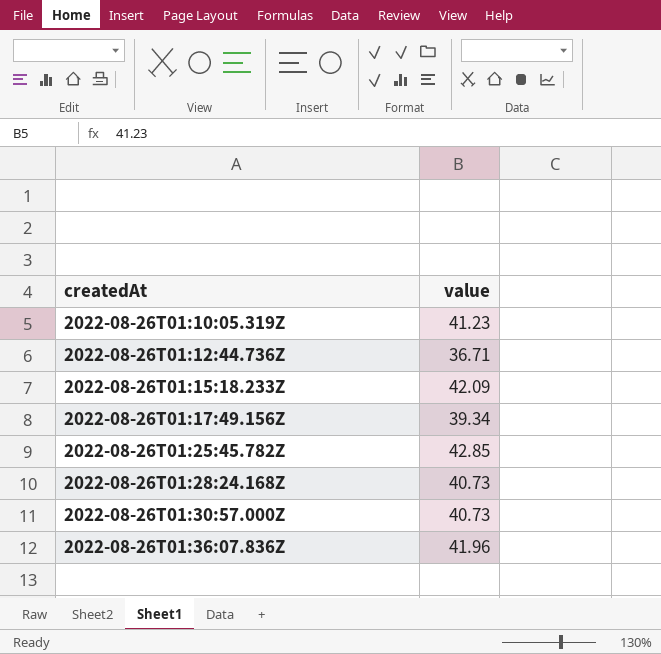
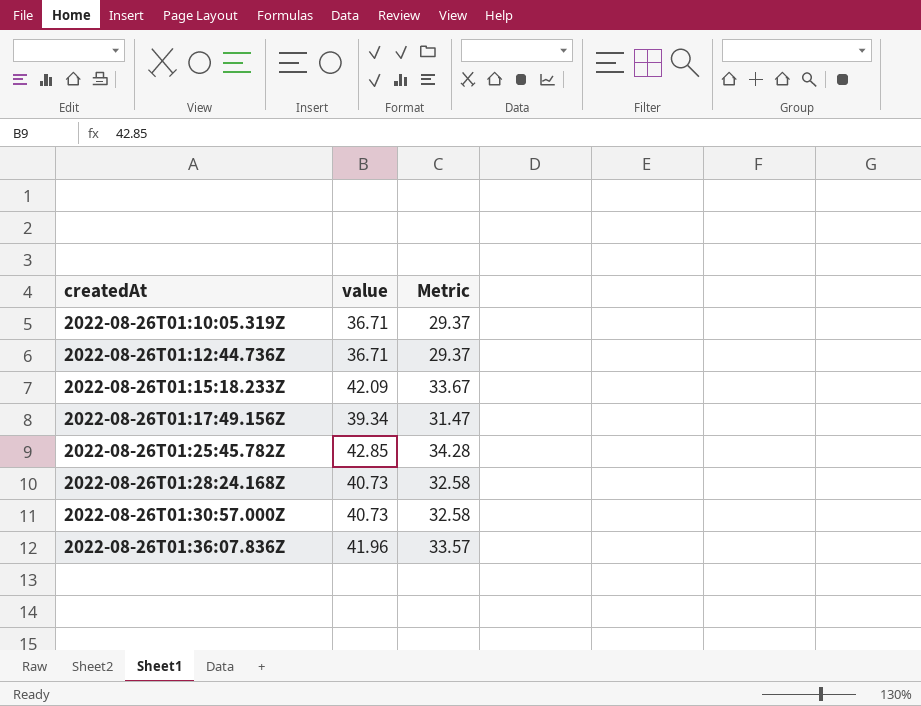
column Metric | formula: none -> [value] * 0.8
2022-08-26T01:10:05.319Z | value: 41.23 -> 36.71

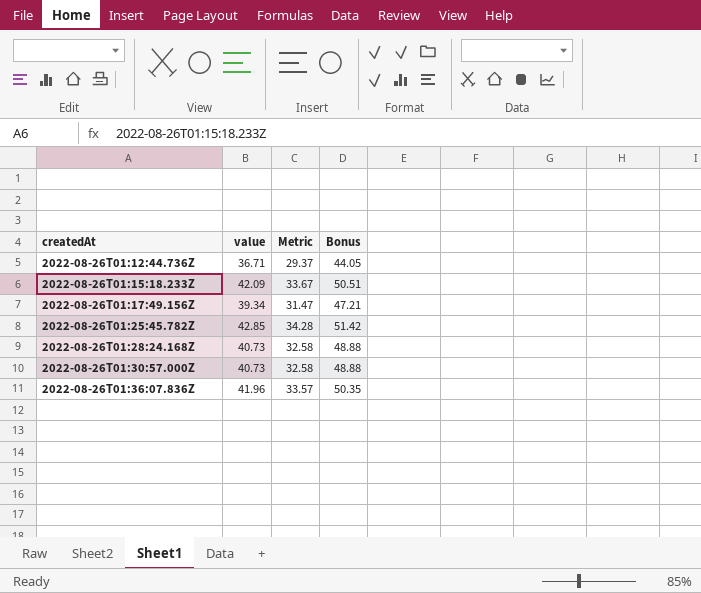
column Bonus | formula: none -> [value] * 1.2
row 2022-08-26T01:10:05.319Z: 36.71 | 29.37 -> none

